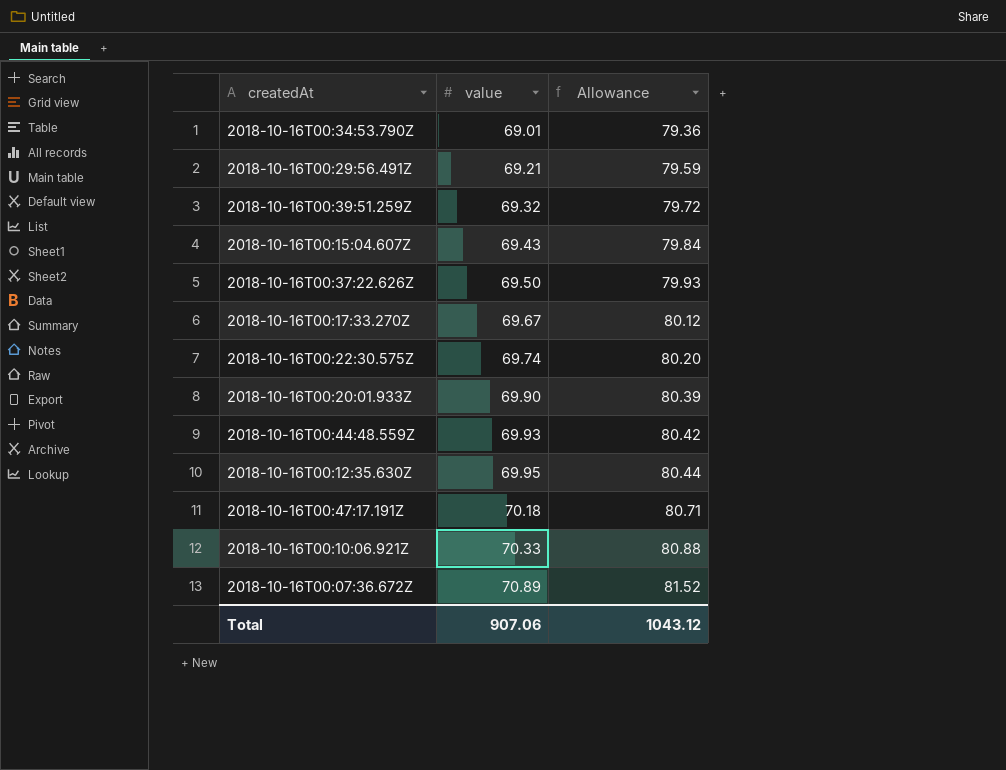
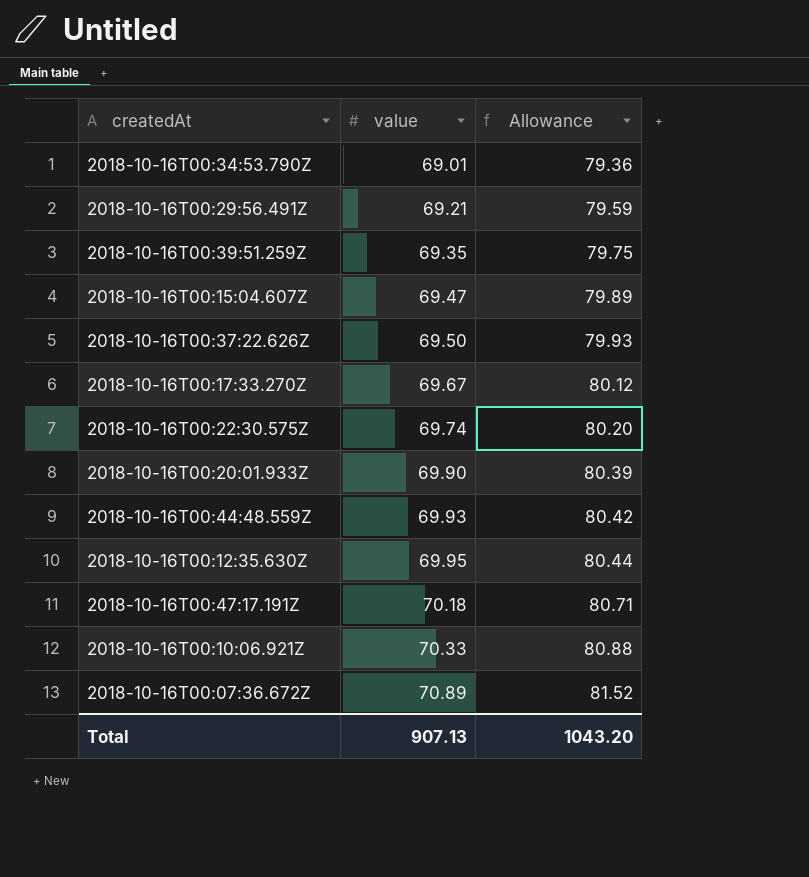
2018-10-16T00:39:51.259Z | value: 69.32 -> 69.35
2018-10-16T00:39:51.259Z | Allowance: 79.72 -> 79.75
2018-10-16T00:15:04.607Z | value: 69.43 -> 69.47
2018-10-16T00:15:04.607Z | Allowance: 79.84 -> 79.89
Total | value: 907.06 -> 907.13
Total | Allowance: 1043.12 -> 1043.20

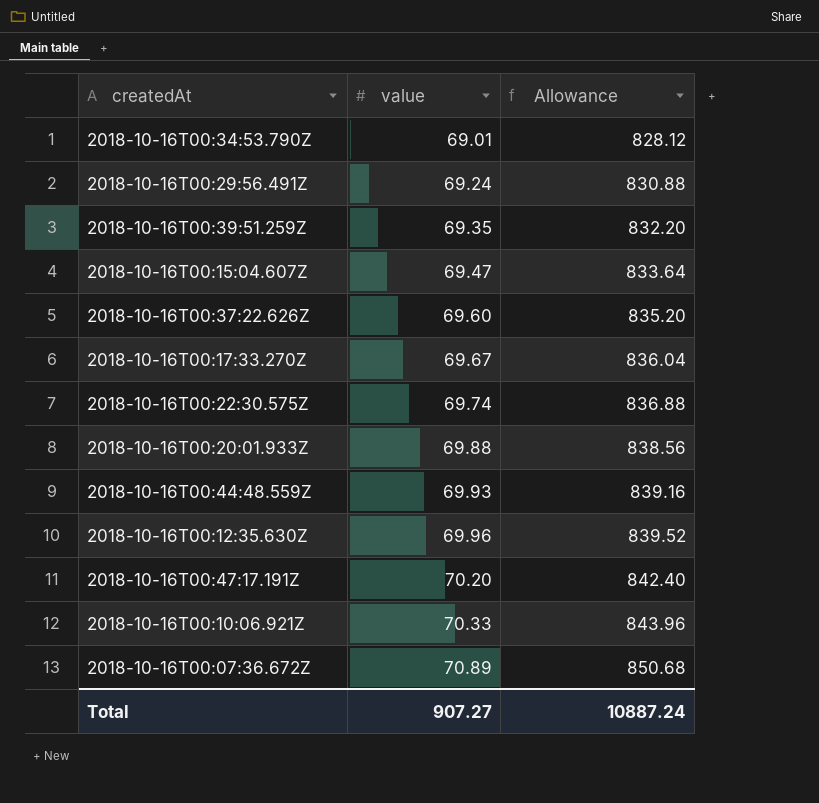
column Allowance | formula: [value] * 1.15 -> [value] * 12
2018-10-16T00:29:56.491Z | value: 69.21 -> 69.24
2018-10-16T00:37:22.626Z | value: 69.50 -> 69.60
2018-10-16T00:20:01.933Z | value: 69.90 -> 69.88
2018-10-16T00:12:35.630Z | value: 69.95 -> 69.96
2018-10-16T00:47:17.191Z | value: 70.18 -> 70.20
Total | value: 907.13 -> 907.27
Total | Allowance: 1043.20 -> 10887.24

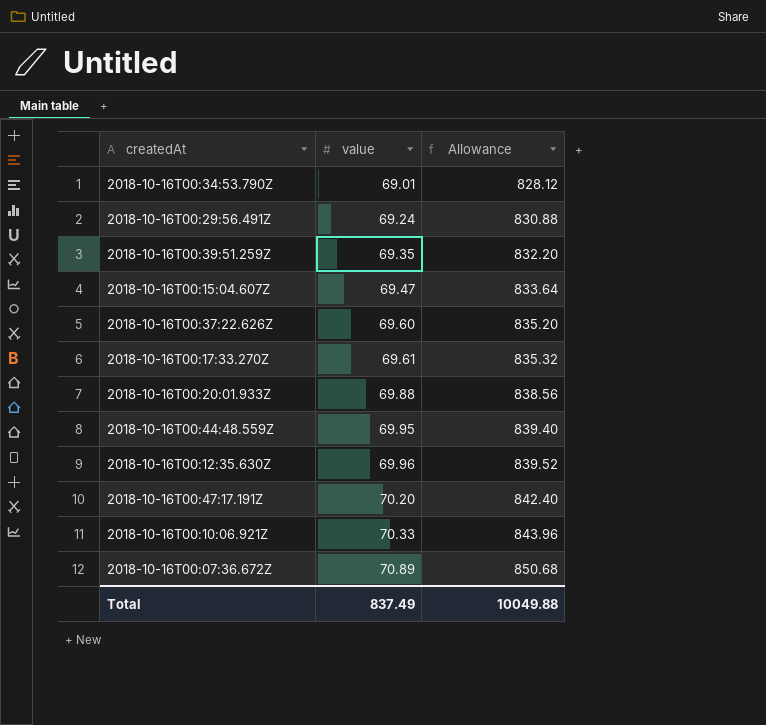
row 2018-10-16T00:22:30.575Z: 69.74 | 836.88 -> none
2018-10-16T00:17:33.270Z | value: 69.67 -> 69.61
2018-10-16T00:17:33.270Z | Allowance: 836.04 -> 835.32
2018-10-16T00:44:48.559Z | value: 69.93 -> 69.95
2018-10-16T00:44:48.559Z | Allowance: 839.16 -> 839.40
Total | value: 907.27 -> 837.49
Total | Allowance: 10887.24 -> 10049.88

